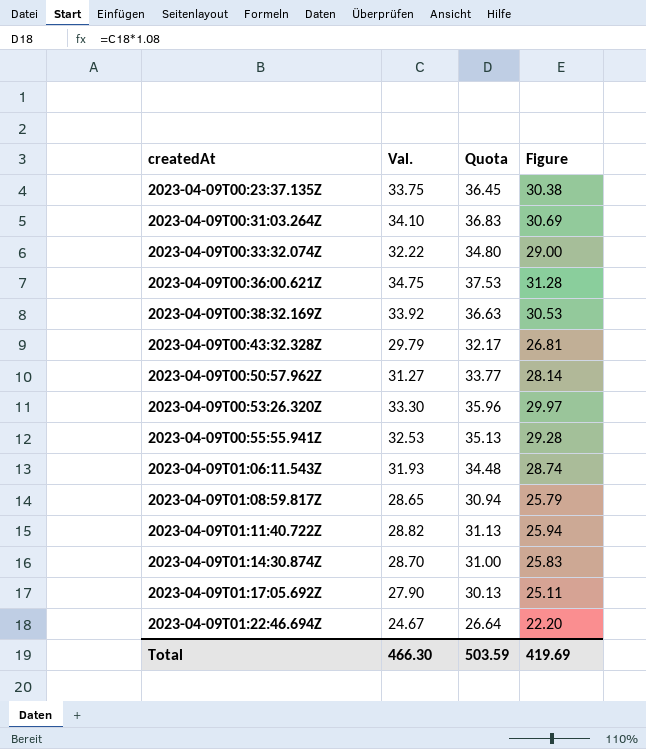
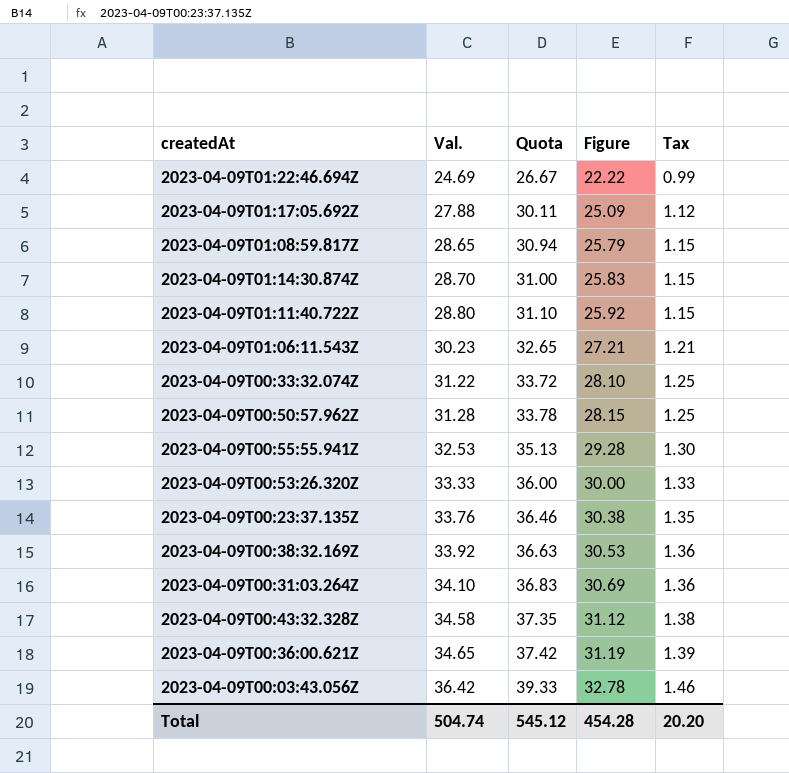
row order: createdAt ascending -> Val. ascending
column Tax | formula: none -> [Val.] * 0.04
2023-04-09T01:22:46.694Z | Val.: 24.67 -> 24.69
2023-04-09T01:22:46.694Z | Quota: 26.64 -> 26.67
2023-04-09T01:22:46.694Z | Figure: 22.20 -> 22.22
2023-04-09T01:17:05.692Z | Val.: 27.90 -> 27.88
2023-04-09T01:17:05.692Z | Quota: 30.13 -> 30.11
2023-04-09T01:17:05.692Z | Figure: 25.11 -> 25.09
2023-04-09T01:11:40.722Z | Val.: 28.82 -> 28.80
2023-04-09T01:11:40.722Z | Quota: 31.13 -> 31.10
2023-04-09T01:11:40.722Z | Figure: 25.94 -> 25.92
2023-04-09T01:06:11.543Z | Val.: 31.93 -> 30.23
2023-04-09T01:06:11.543Z | Quota: 34.48 -> 32.65
2023-04-09T01:06:11.543Z | Figure: 28.74 -> 27.21
2023-04-09T00:33:32.074Z | Val.: 32.22 -> 31.22
2023-04-09T00:33:32.074Z | Quota: 34.80 -> 33.72
2023-04-09T00:33:32.074Z | Figure: 29.00 -> 28.10
2023-04-09T00:50:57.962Z | Val.: 31.27 -> 31.28
2023-04-09T00:50:57.962Z | Quota: 33.77 -> 33.78
2023-04-09T00:50:57.962Z | Figure: 28.14 -> 28.15
2023-04-09T00:53:26.320Z | Val.: 33.30 -> 33.33
2023-04-09T00:53:26.320Z | Quota: 35.96 -> 36.00
2023-04-09T00:53:26.320Z | Figure: 29.97 -> 30.00
2023-04-09T00:23:37.135Z | Val.: 33.75 -> 33.76
2023-04-09T00:23:37.135Z | Quota: 36.45 -> 36.46
2023-04-09T00:43:32.328Z | Val.: 29.79 -> 34.58
2023-04-09T00:43:32.328Z | Quota: 32.17 -> 37.35
2023-04-09T00:43:32.328Z | Figure: 26.81 -> 31.12
2023-04-09T00:36:00.621Z | Val.: 34.75 -> 34.65
2023-04-09T00:36:00.621Z | Quota: 37.53 -> 37.42
2023-04-09T00:36:00.621Z | Figure: 31.28 -> 31.19
row 2023-04-09T00:03:43.056Z: none -> 36.42 | 39.33 | 32.78 | 1.46
Total | Val.: 466.30 -> 504.74
Total | Quota: 503.59 -> 545.12
Total | Figure: 419.69 -> 454.28

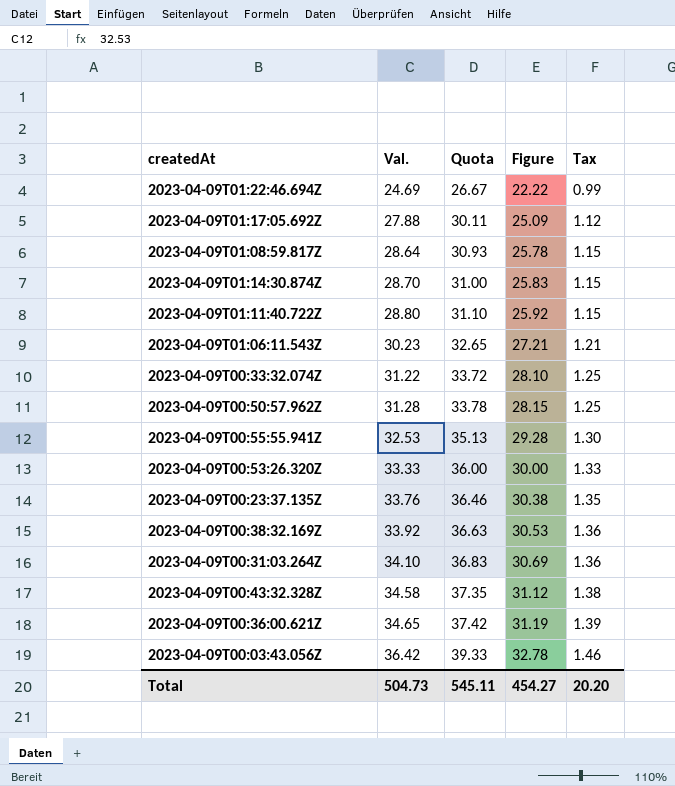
2023-04-09T01:08:59.817Z | Val.: 28.65 -> 28.64
2023-04-09T01:08:59.817Z | Quota: 30.94 -> 30.93
2023-04-09T01:08:59.817Z | Figure: 25.79 -> 25.78
Total | Val.: 504.74 -> 504.73
Total | Quota: 545.12 -> 545.11
Total | Figure: 454.28 -> 454.27

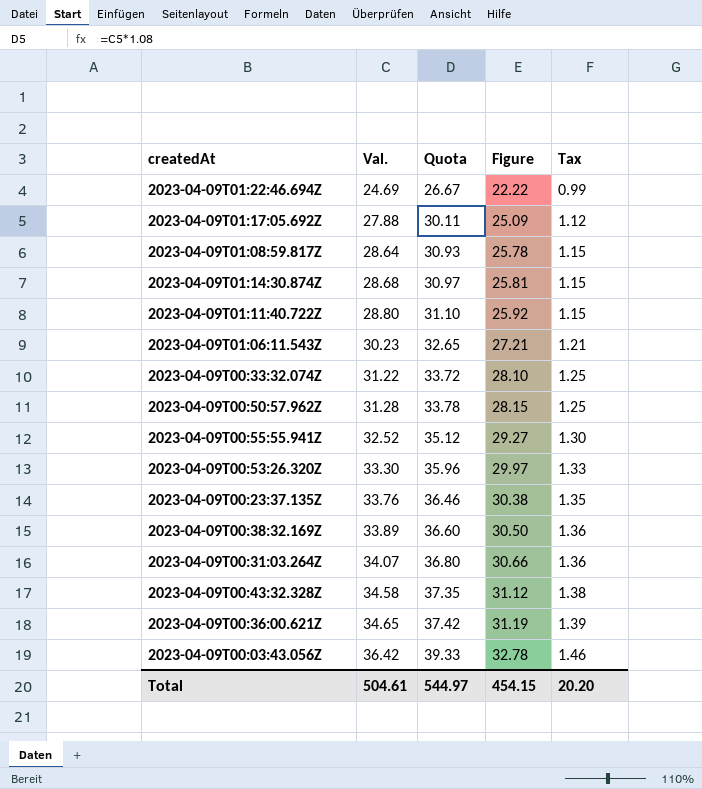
2023-04-09T01:14:30.874Z | Val.: 28.70 -> 28.68
2023-04-09T01:14:30.874Z | Quota: 31.00 -> 30.97
2023-04-09T01:14:30.874Z | Figure: 25.83 -> 25.81
2023-04-09T00:55:55.941Z | Val.: 32.53 -> 32.52
2023-04-09T00:55:55.941Z | Quota: 35.13 -> 35.12
2023-04-09T00:55:55.941Z | Figure: 29.28 -> 29.27
2023-04-09T00:53:26.320Z | Val.: 33.33 -> 33.30
2023-04-09T00:53:26.320Z | Quota: 36.00 -> 35.96
2023-04-09T00:53:26.320Z | Figure: 30.00 -> 29.97
2023-04-09T00:38:32.169Z | Val.: 33.92 -> 33.89
2023-04-09T00:38:32.169Z | Quota: 36.63 -> 36.60
2023-04-09T00:38:32.169Z | Figure: 30.53 -> 30.50
2023-04-09T00:31:03.264Z | Val.: 34.10 -> 34.07
2023-04-09T00:31:03.264Z | Quota: 36.83 -> 36.80
2023-04-09T00:31:03.264Z | Figure: 30.69 -> 30.66
Total | Val.: 504.73 -> 504.61
Total | Quota: 545.11 -> 544.97
Total | Figure: 454.27 -> 454.15

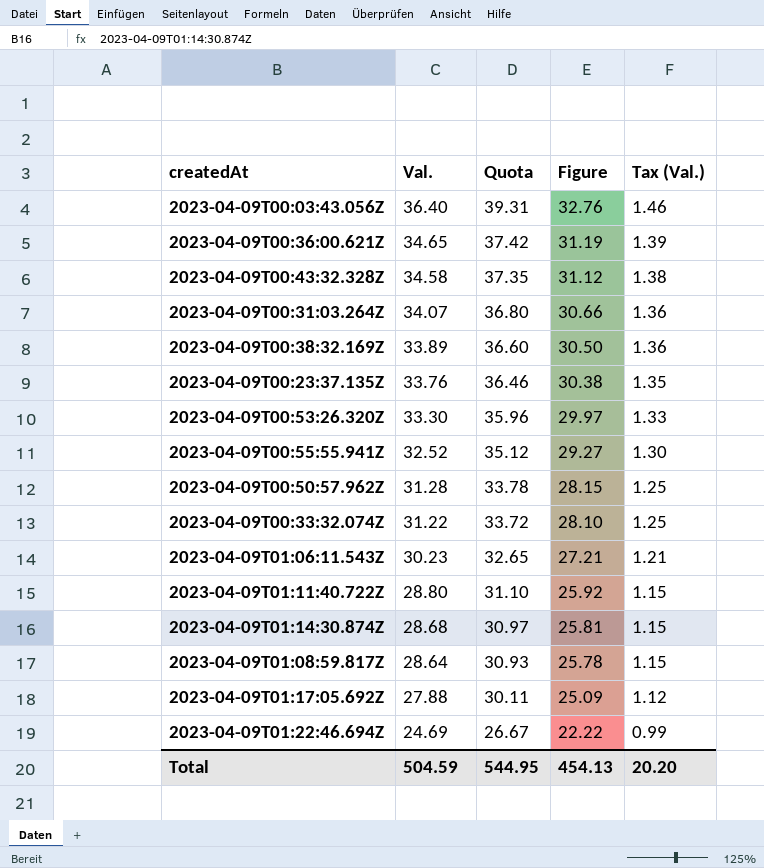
row order: Val. ascending -> Val. descending
column name: Tax -> Tax (Val.)
2023-04-09T00:03:43.056Z | Val.: 36.42 -> 36.40
2023-04-09T00:03:43.056Z | Quota: 39.33 -> 39.31
2023-04-09T00:03:43.056Z | Figure: 32.78 -> 32.76
Total | Val.: 504.61 -> 504.59
Total | Quota: 544.97 -> 544.95
Total | Figure: 454.15 -> 454.13

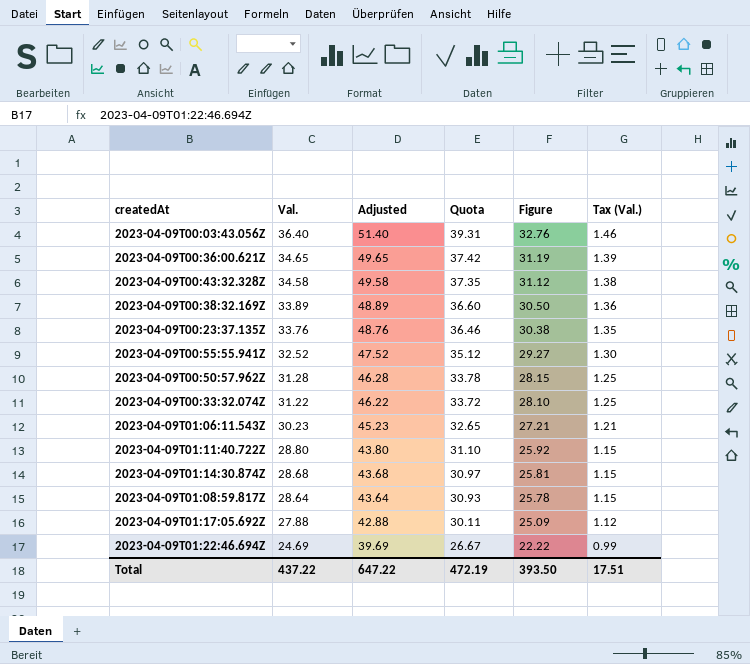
column Adjusted | formula: none -> [Val.] + 15
row 2023-04-09T00:31:03.264Z: 34.07 | 36.80 | 30.66 | 1.36 -> none
row 2023-04-09T00:53:26.320Z: 33.30 | 35.96 | 29.97 | 1.33 -> none
Total | Val.: 504.59 -> 437.22
Total | Quota: 544.95 -> 472.19
Total | Figure: 454.13 -> 393.50
Total | Tax (Val.): 20.20 -> 17.51

